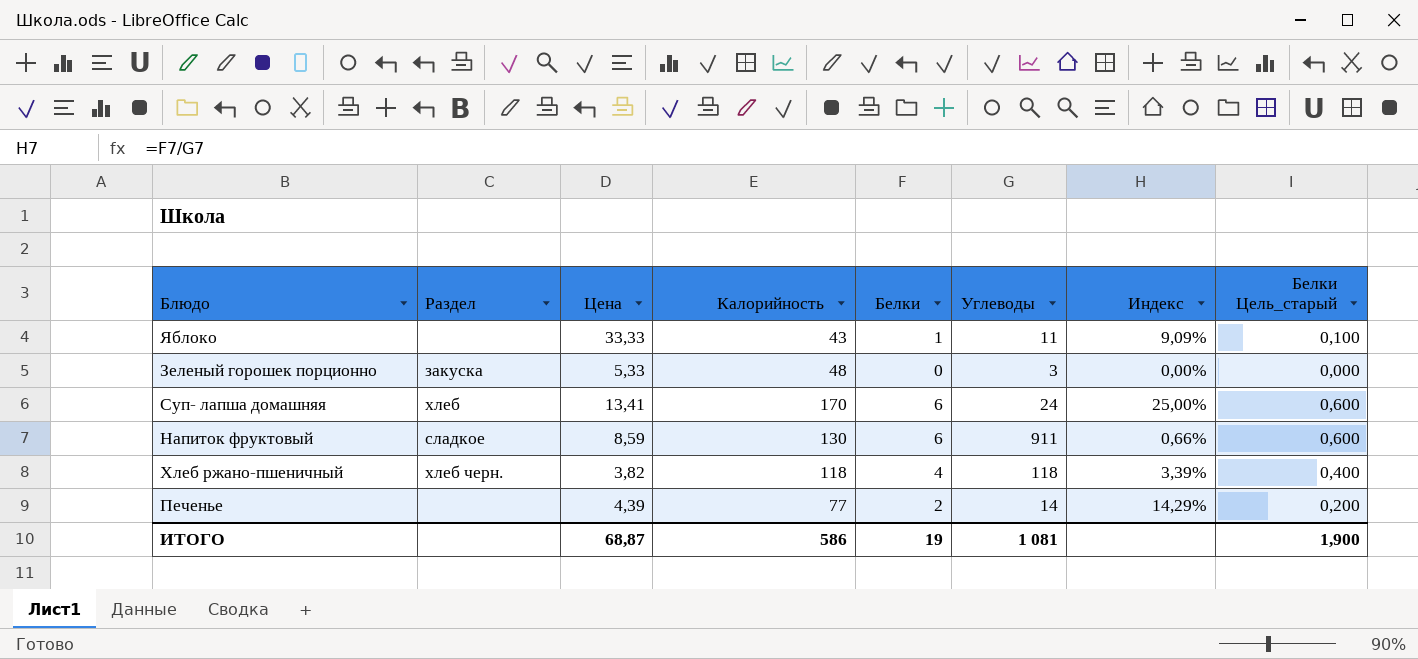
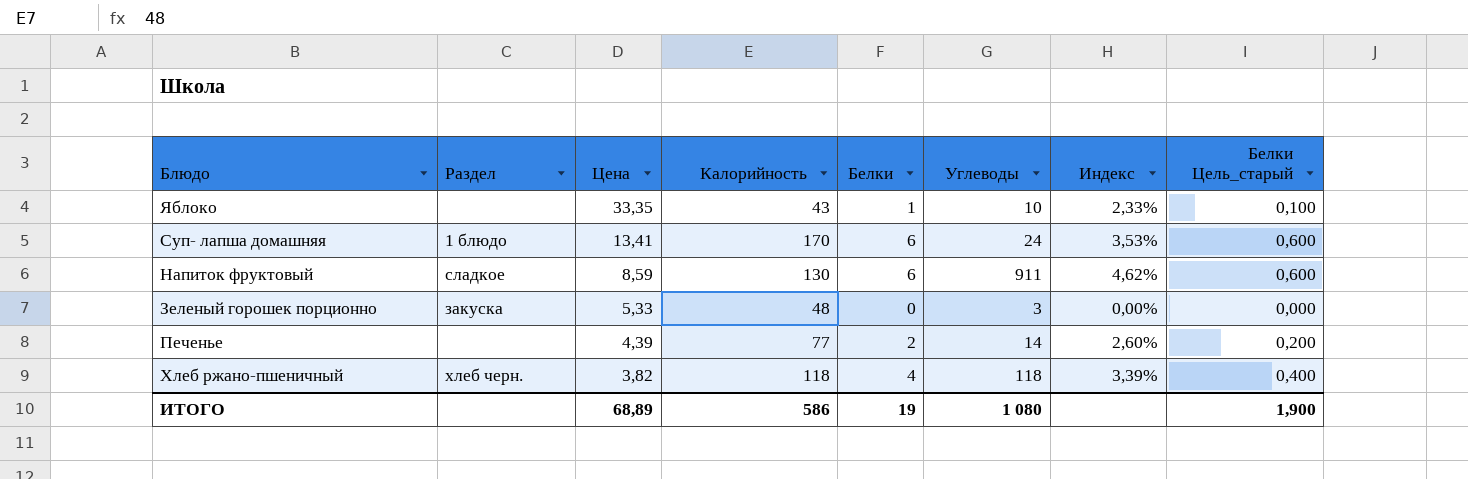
row order: none -> Цена descending
column Индекс | formula: [Белки] / [Углеводы] -> [Белки] / [Калорийность]
Яблоко | Цена: 33,33 -> 33,35
Яблоко | Углеводы: 11 -> 10
Суп- лапша домашняя | Раздел: хлеб -> 1 блюдо
ИТОГО | Цена: 68,87 -> 68,89
ИТОГО | Углеводы: 1 081 -> 1 080

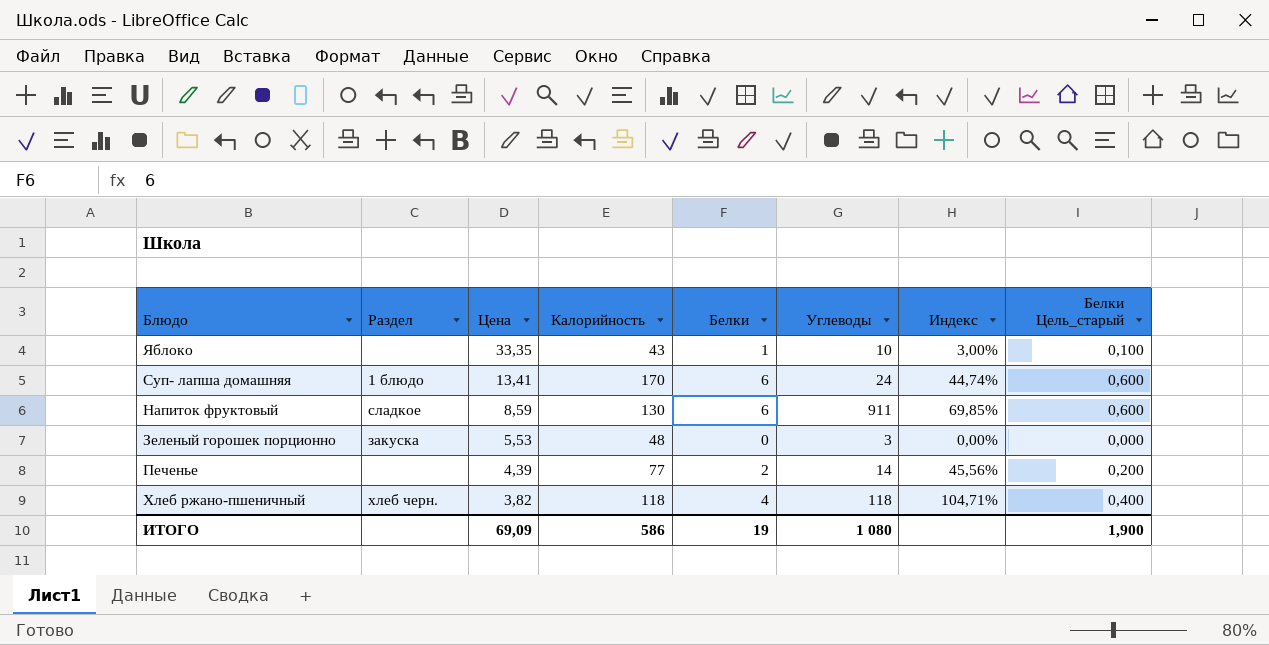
column Индекс | formula: [Белки] / [Калорийность] -> [Белки] / [Цена]
Зеленый горошек порционно | Цена: 5,33 -> 5,53
ИТОГО | Цена: 68,89 -> 69,09

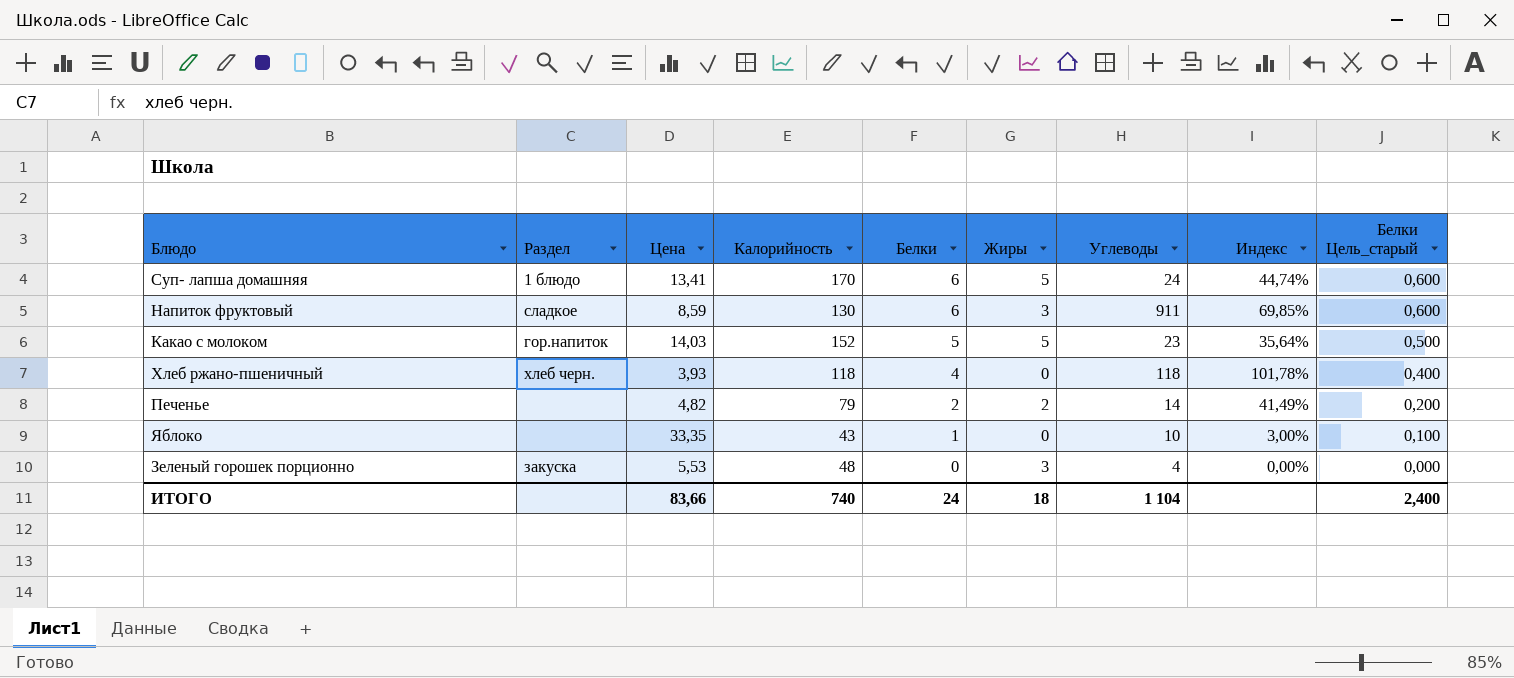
row order: Цена descending -> Белки descending
column Жиры | position: none -> 6
row Какао с молоком: none -> гор.напиток | 14,03 | 152 | 5 | 5 | 23 | 35,64% | 0,500
Хлеб ржано-пшеничный | Цена: 3,82 -> 3,93
Хлеб ржано-пшеничный | Индекс: 104,71% -> 101,78%
Печенье | Цена: 4,39 -> 4,82
Печенье | Калорийность: 77 -> 79
Печенье | Индекс: 45,56% -> 41,49%
Зеленый горошек порционно | Углеводы: 3 -> 4
ИТОГО | Цена: 69,09 -> 83,66
ИТОГО | Калорийность: 586 -> 740
ИТОГО | Белки: 19 -> 24
ИТОГО | Углеводы: 1 080 -> 1 104
ИТОГО | Белки Цель_старый: 1,900 -> 2,400

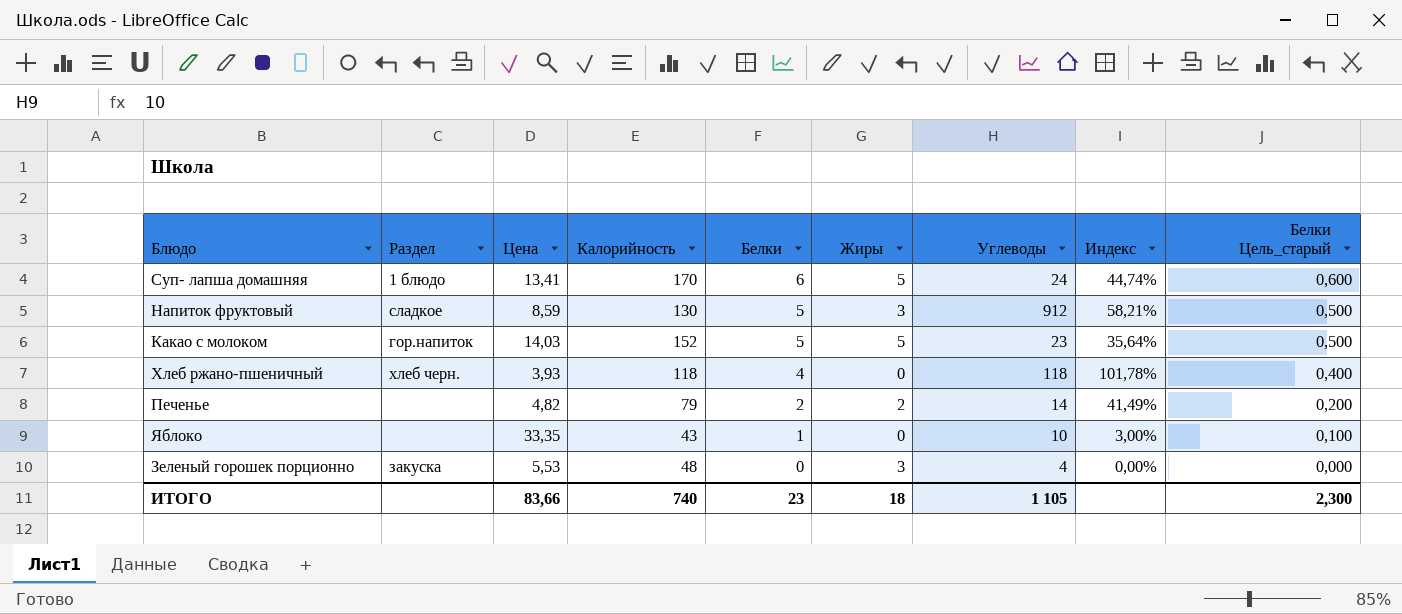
Напиток фруктовый | Белки: 6 -> 5
Напиток фруктовый | Углеводы: 911 -> 912
Напиток фруктовый | Индекс: 69,85% -> 58,21%
Напиток фруктовый | Белки Цель_старый: 0,600 -> 0,500
ИТОГО | Белки: 24 -> 23
ИТОГО | Углеводы: 1 104 -> 1 105
ИТОГО | Белки Цель_старый: 2,400 -> 2,300

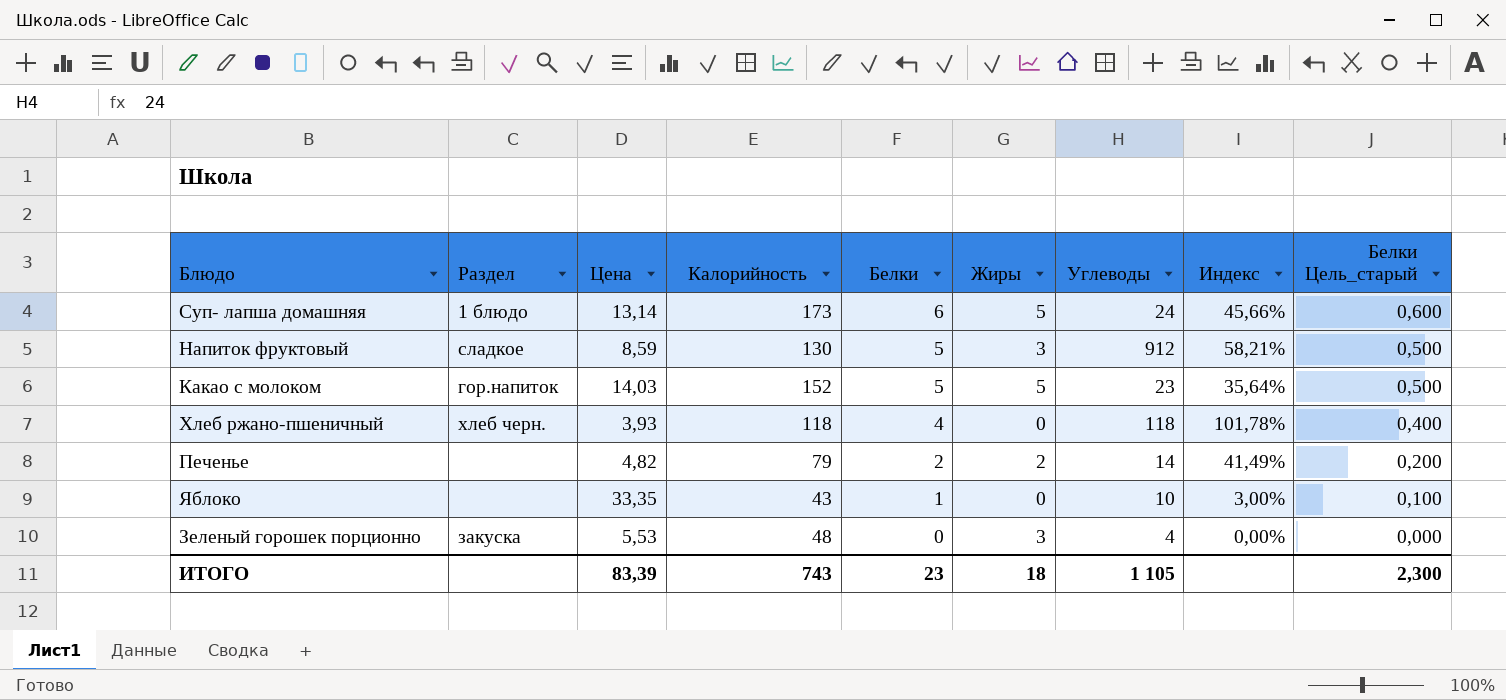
Суп- лапша домашняя | Цена: 13,41 -> 13,14
Суп- лапша домашняя | Калорийность: 170 -> 173
Суп- лапша домашняя | Индекс: 44,74% -> 45,66%
ИТОГО | Цена: 83,66 -> 83,39
ИТОГО | Калорийность: 740 -> 743

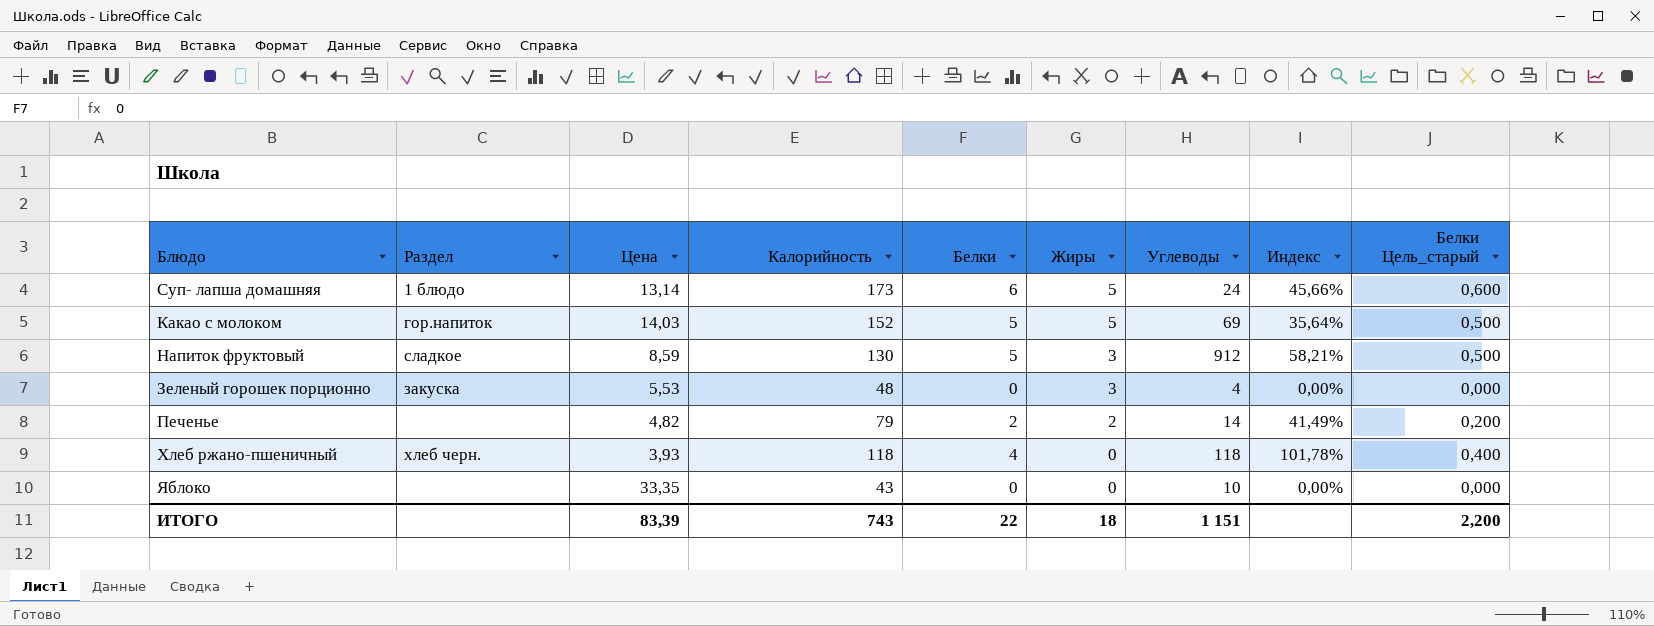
row order: Белки descending -> Жиры descending
Какао с молоком | Углеводы: 23 -> 69
Яблоко | Белки: 1 -> 0
Яблоко | Индекс: 3,00% -> 0,00%
Яблоко | Белки Цель_старый: 0,100 -> 0,000
ИТОГО | Белки: 23 -> 22
ИТОГО | Углеводы: 1 105 -> 1 151
ИТОГО | Белки Цель_старый: 2,300 -> 2,200

